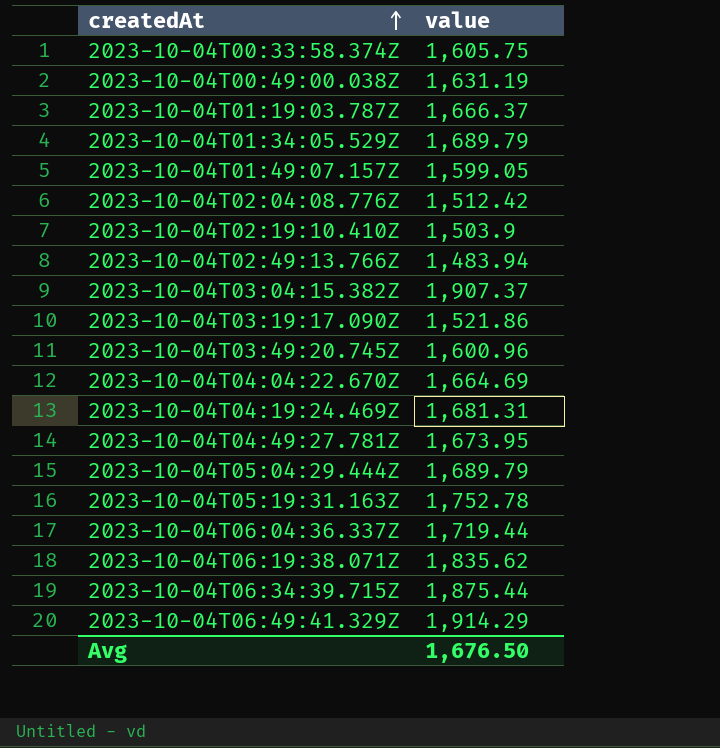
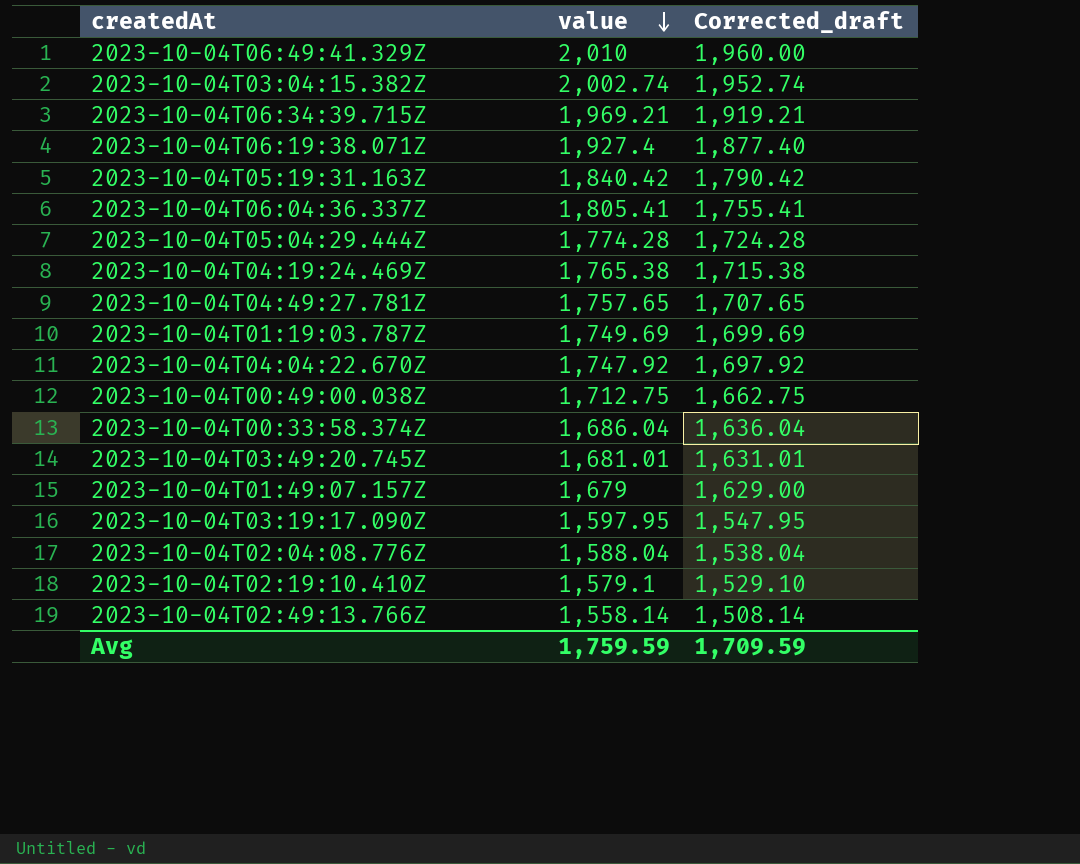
row order: createdAt ascending -> value descending
column Corrected_draft | formula: none -> [value] - 50
row 2023-10-04T01:34:05.529Z: 1,689.79 -> none
2023-10-04T06:49:41.329Z | value: 1,914.29 -> 2,010
2023-10-04T03:04:15.382Z | value: 1,907.37 -> 2,002.74
2023-10-04T06:34:39.715Z | value: 1,875.44 -> 1,969.21
2023-10-04T06:19:38.071Z | value: 1,835.62 -> 1,927.4
2023-10-04T05:19:31.163Z | value: 1,752.78 -> 1,840.42
2023-10-04T06:04:36.337Z | value: 1,719.44 -> 1,805.41
2023-10-04T05:04:29.444Z | value: 1,689.79 -> 1,774.28
2023-10-04T04:19:24.469Z | value: 1,681.31 -> 1,765.38
2023-10-04T04:49:27.781Z | value: 1,673.95 -> 1,757.65
2023-10-04T01:19:03.787Z | value: 1,666.37 -> 1,749.69
2023-10-04T04:04:22.670Z | value: 1,664.69 -> 1,747.92
2023-10-04T00:49:00.038Z | value: 1,631.19 -> 1,712.75
2023-10-04T00:33:58.374Z | value: 1,605.75 -> 1,686.04
2023-10-04T03:49:20.745Z | value: 1,600.96 -> 1,681.01
2023-10-04T01:49:07.157Z | value: 1,599.05 -> 1,679
2023-10-04T03:19:17.090Z | value: 1,521.86 -> 1,597.95
2023-10-04T02:04:08.776Z | value: 1,512.42 -> 1,588.04
2023-10-04T02:19:10.410Z | value: 1,503.9 -> 1,579.1
2023-10-04T02:49:13.766Z | value: 1,483.94 -> 1,558.14
Avg | value: 1,676.50 -> 1,759.59

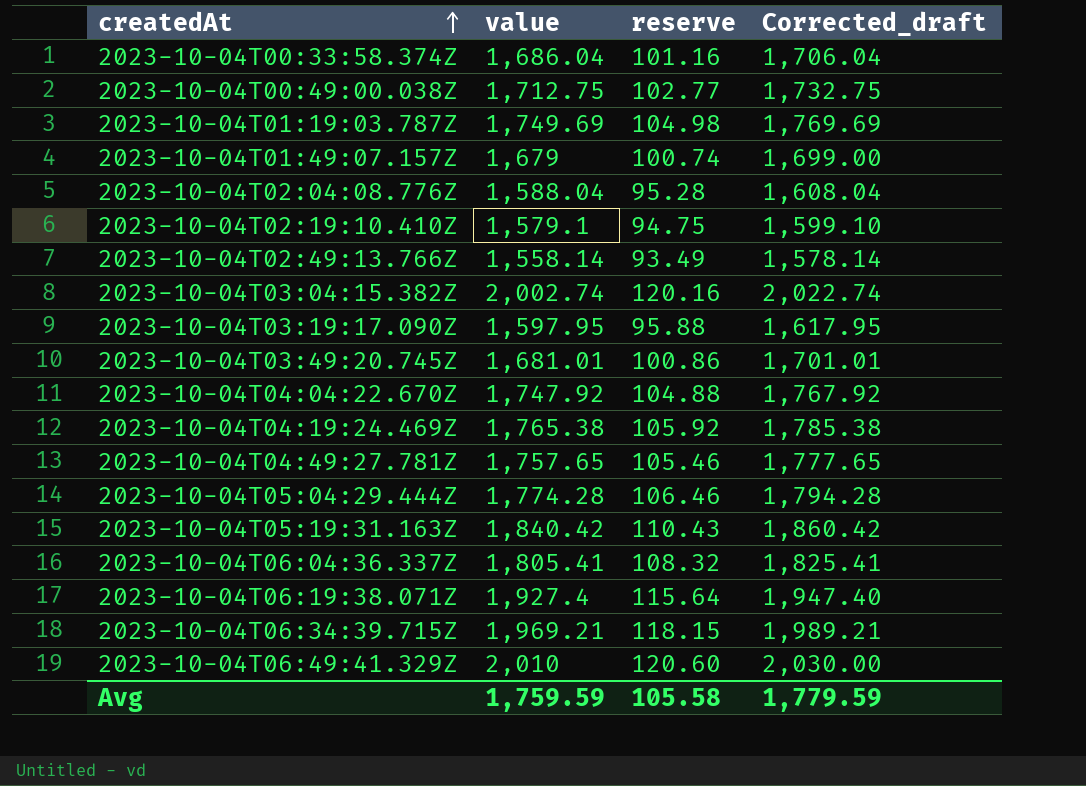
row order: value descending -> createdAt ascending
column reserve | formula: none -> [value] * 0.06
column Corrected_draft | formula: [value] - 50 -> [value] + 20
Avg | Corrected_draft: 1,709.59 -> 1,779.59

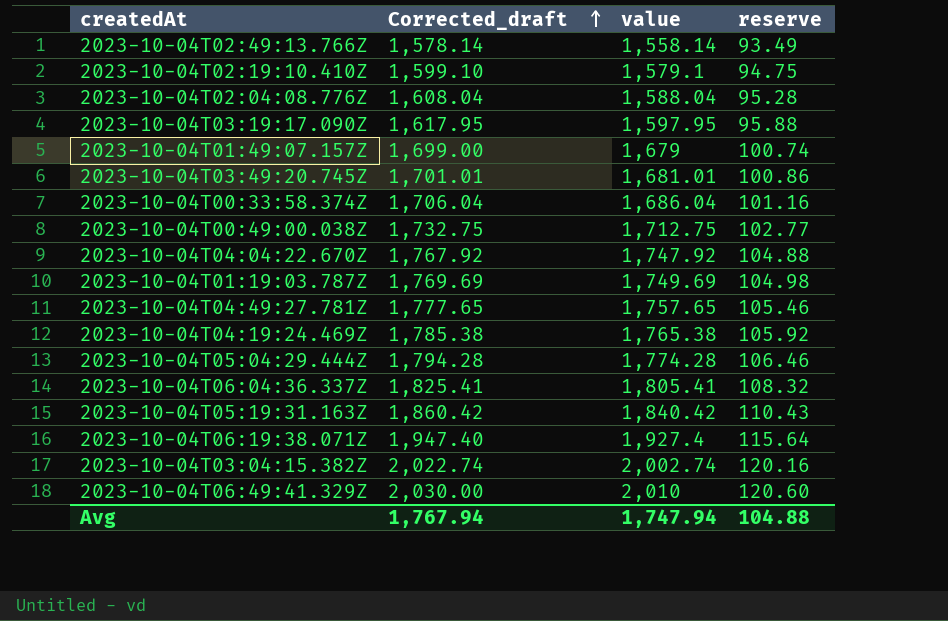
row order: createdAt ascending -> Corrected_draft ascending
column Corrected_draft | position: 4 -> 2
row 2023-10-04T06:34:39.715Z: 1,969.21 | 118.15 | 1,989.21 -> none
Avg | Corrected_draft: 1,779.59 -> 1,767.94
Avg | value: 1,759.59 -> 1,747.94
Avg | reserve: 105.58 -> 104.88

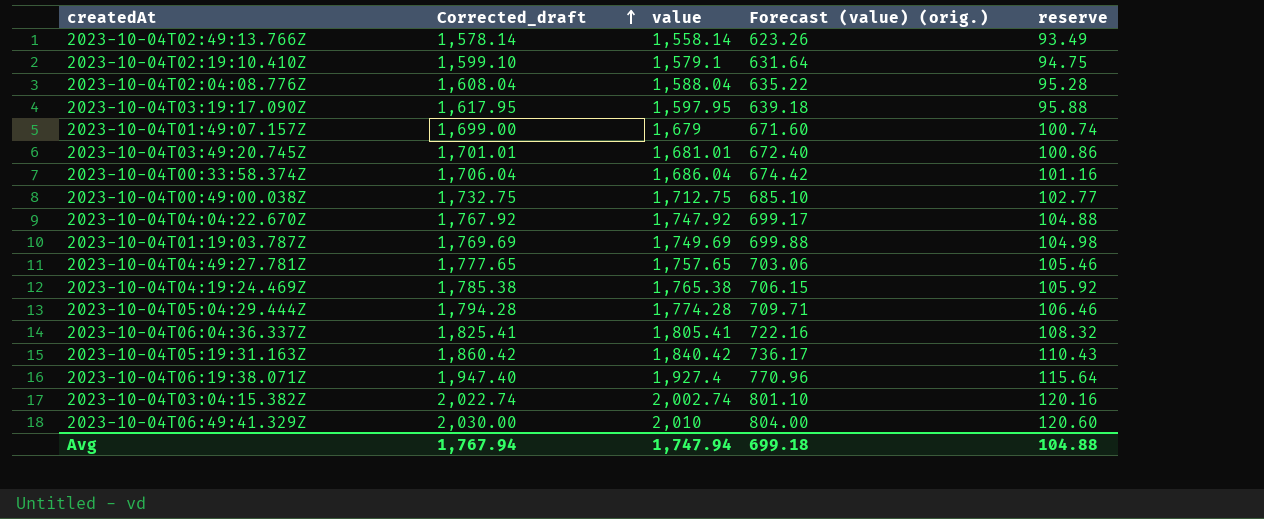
column Forecast (value) (orig.) | formula: none -> [value] * 0.4

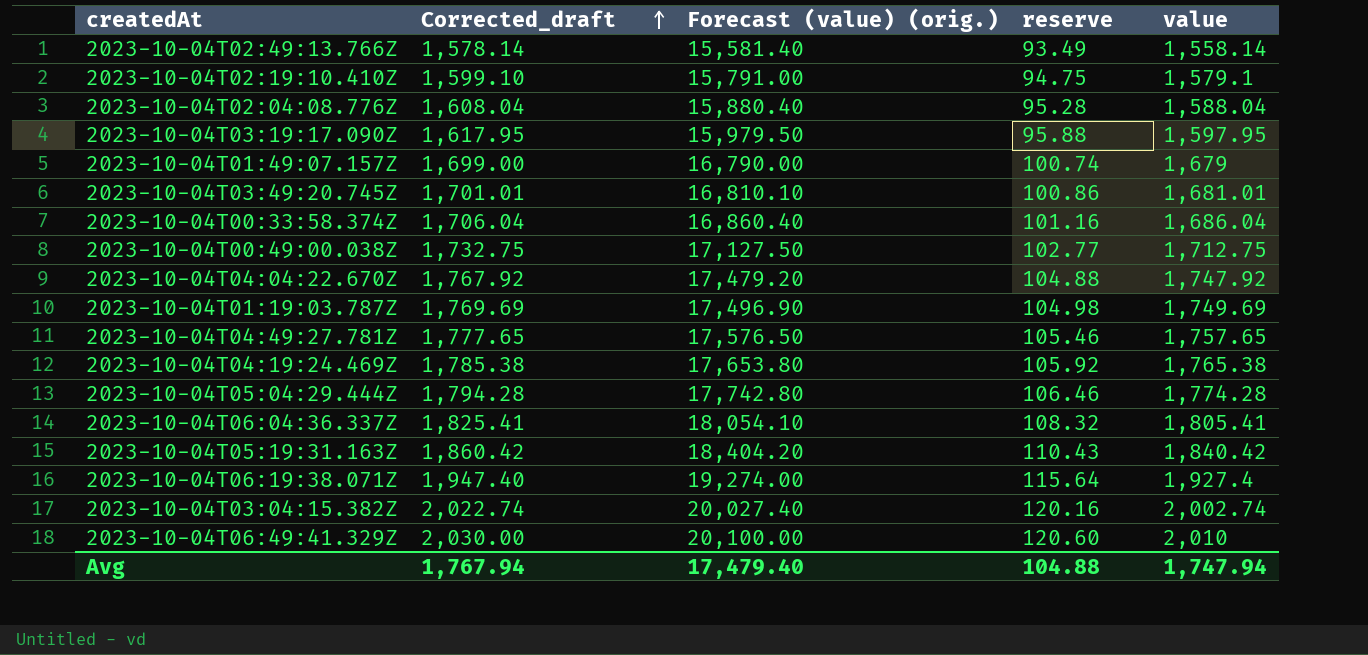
column Forecast (value) (orig.) | formula: [value] * 0.4 -> [value] * 10
column value | position: 3 -> 5
Avg | Forecast (value) (orig.): 699.18 -> 17,479.40

